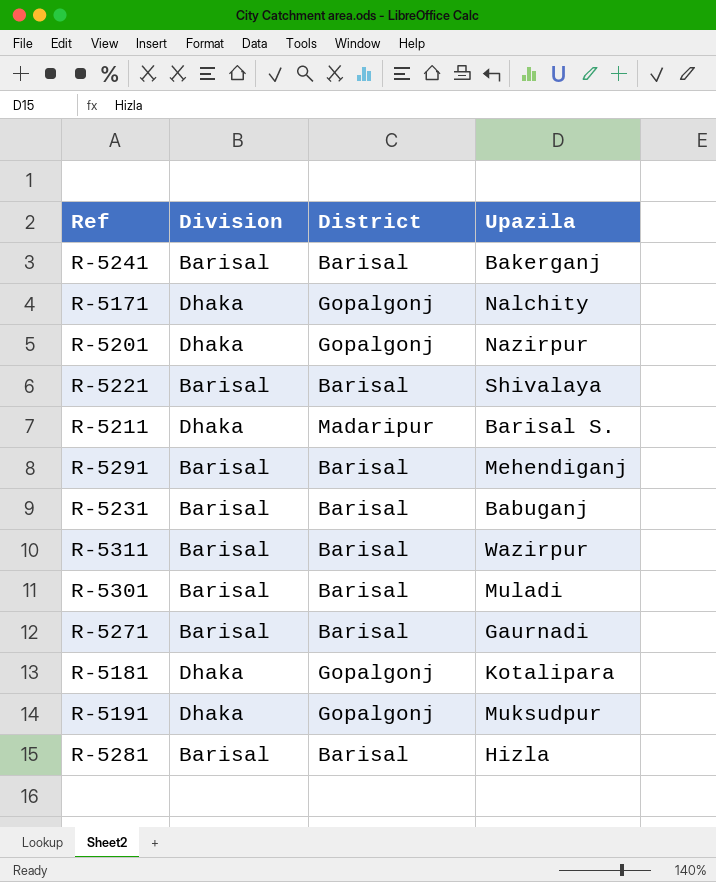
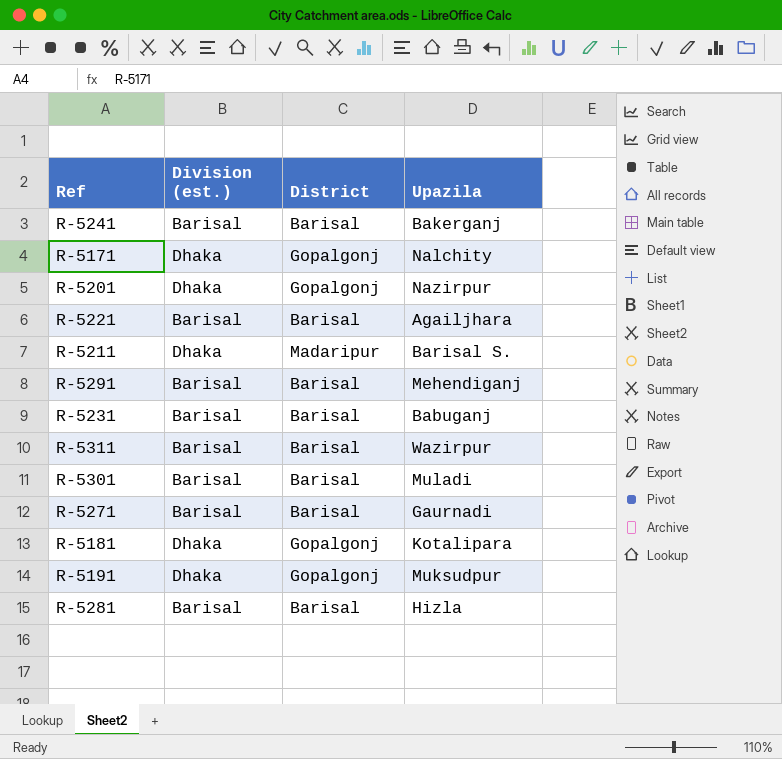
column name: Division -> Division (est.)
R-5221 | Upazila: Shivalaya -> Agailjhara

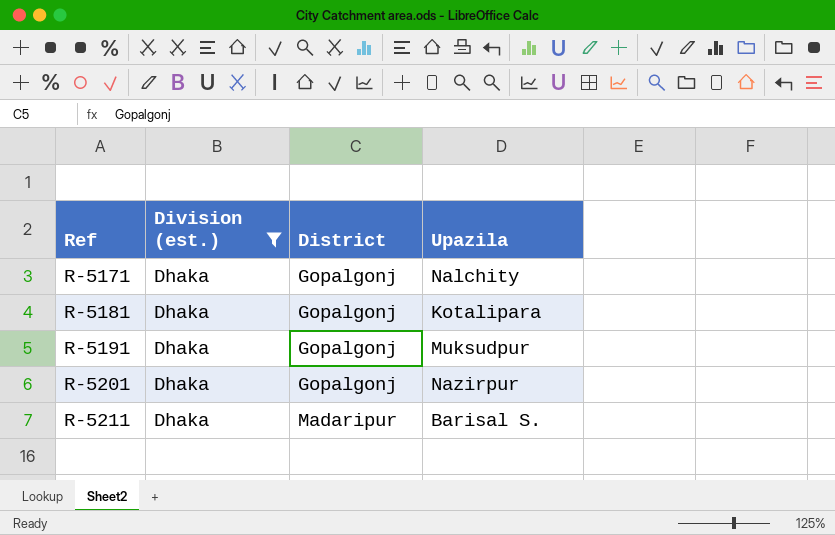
filter: none -> Division (est.) = Dhaka
row order: none -> Ref ascending

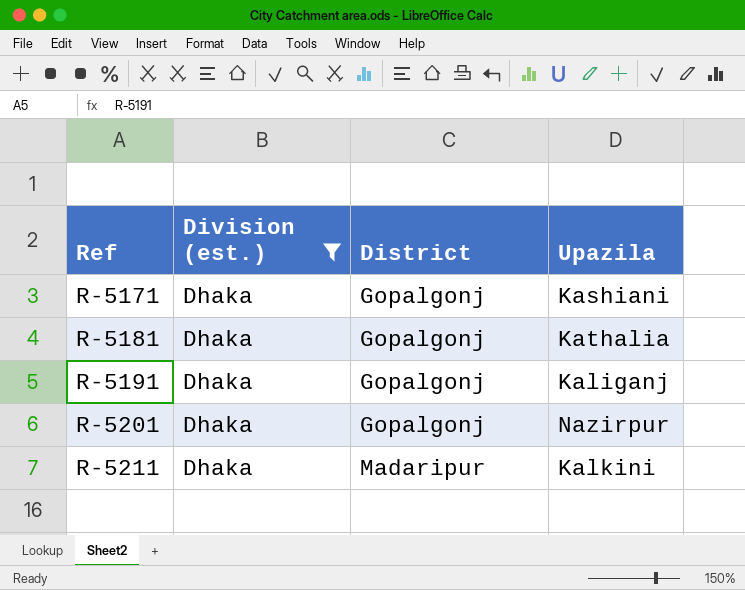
R-5171 | Upazila: Nalchity -> Kashiani
R-5181 | Upazila: Kotalipara -> Kathalia
R-5191 | Upazila: Muksudpur -> Kaliganj
R-5211 | Upazila: Barisal S. -> Kalkini

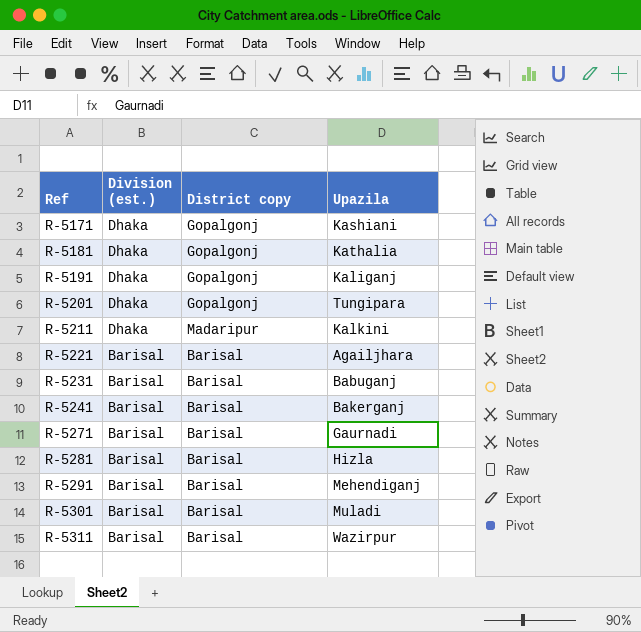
filter: Division (est.) = Dhaka -> none
column name: District -> District copy
R-5201 | Upazila: Nazirpur -> Tungipara

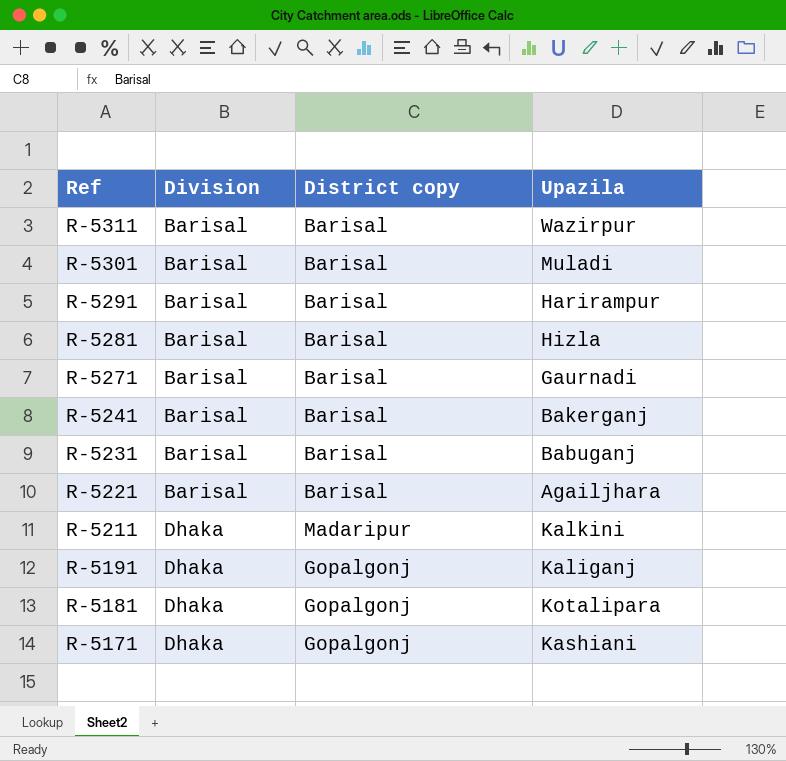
row order: Ref ascending -> Ref descending
column name: Division (est.) -> Division
row R-5201: Dhaka | Gopalgonj | Tungipara -> none
R-5291 | Upazila: Mehendiganj -> Harirampur
R-5181 | Upazila: Kathalia -> Kotalipara

